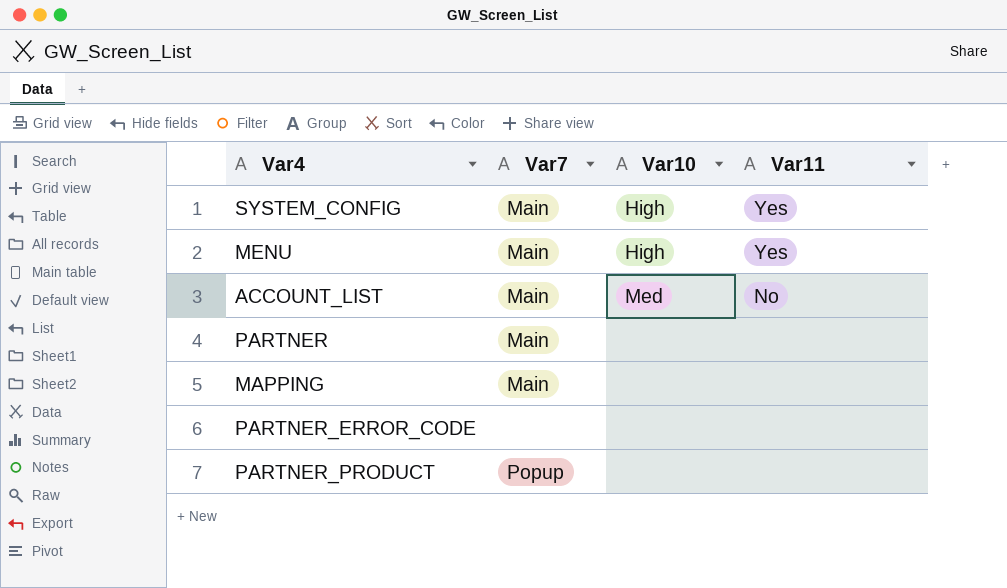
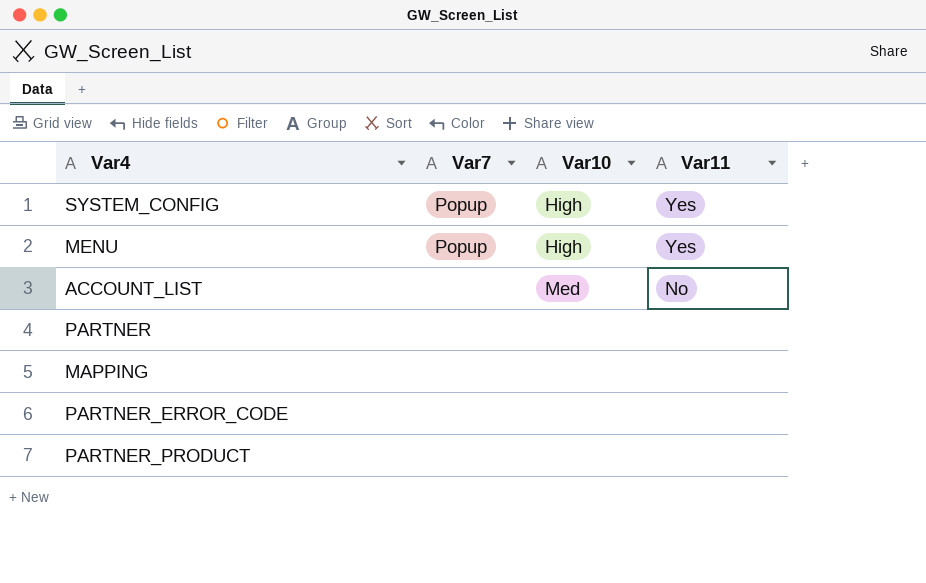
SYSTEM_CONFIG | Var7: Main -> Popup
MENU | Var7: Main -> Popup
ACCOUNT_LIST | Var7: Main -> none
PARTNER | Var7: Main -> none
MAPPING | Var7: Main -> none
PARTNER_PRODUCT | Var7: Popup -> none

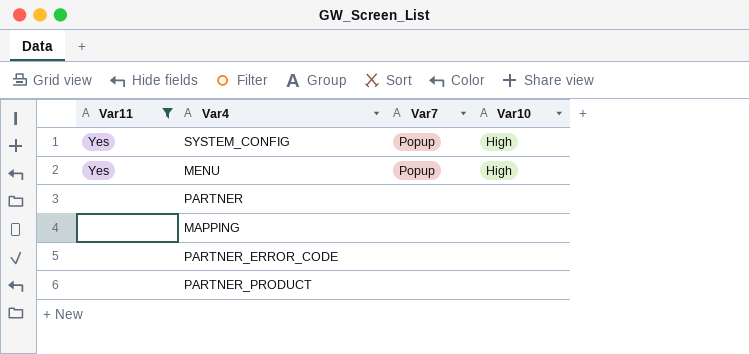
filter: none -> Var11 != No
column Var11 | position: 4 -> 1

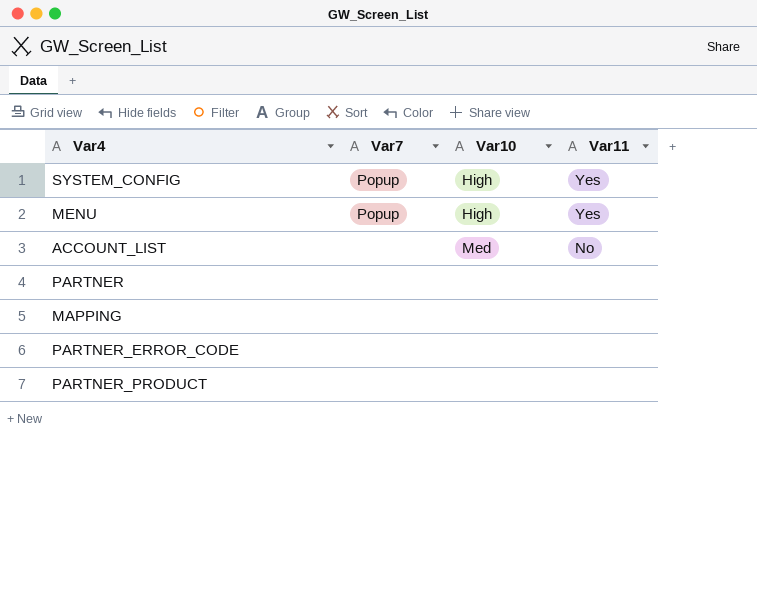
filter: Var11 != No -> none
column Var11 | position: 1 -> 4

